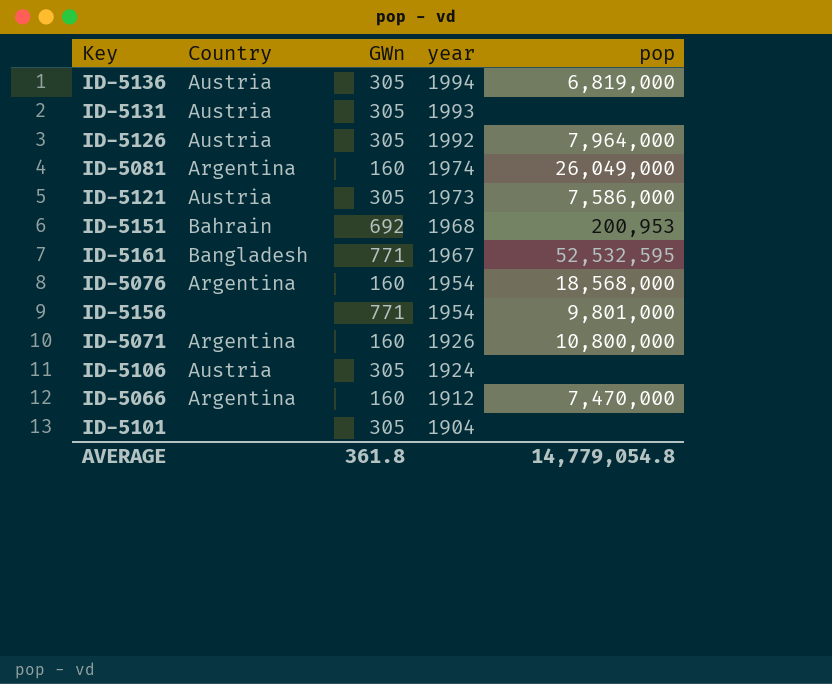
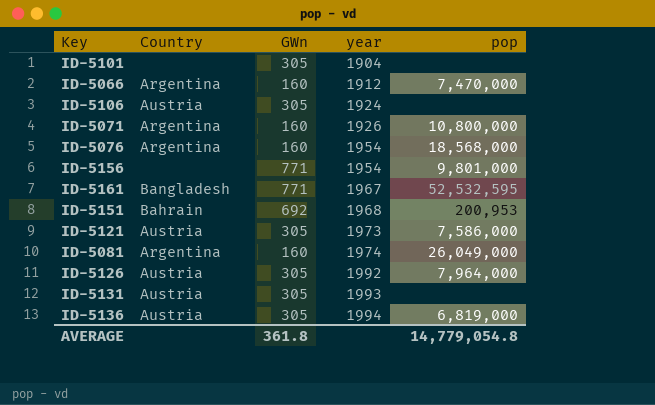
row order: year descending -> year ascending

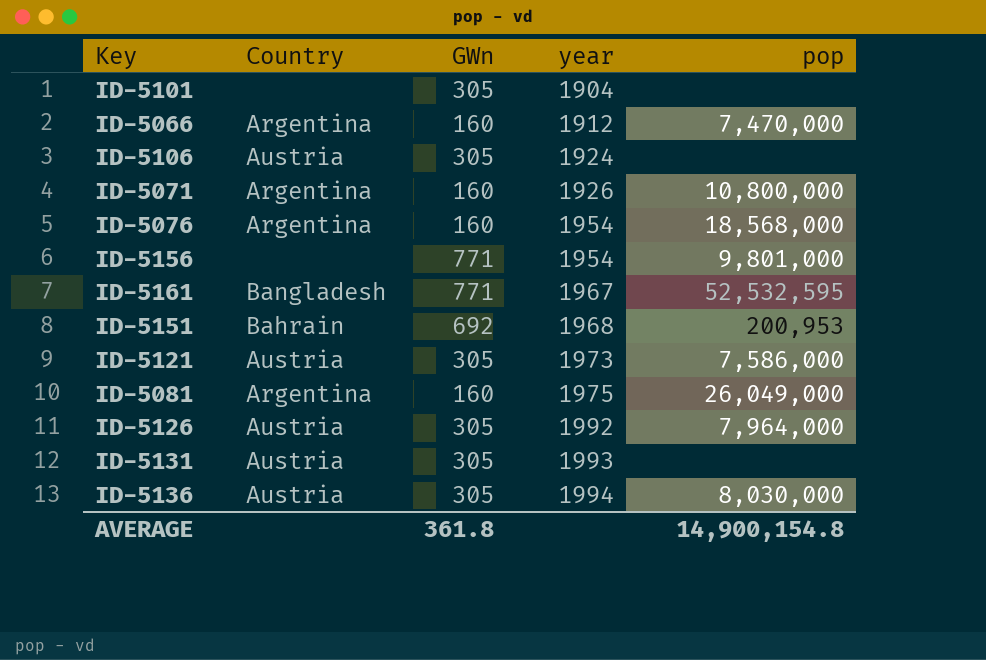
ID-5081 | year: 1974 -> 1975
ID-5136 | pop: 6,819,000 -> 8,030,000
AVERAGE | pop: 14,779,054.8 -> 14,900,154.8

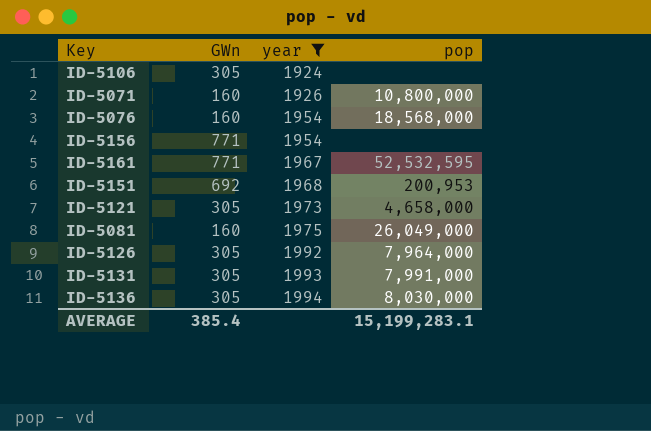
filter: none -> year >= 1924
column Country | position: 2 -> none
ID-5156 | pop: 9,801,000 -> none
ID-5121 | pop: 7,586,000 -> 4,658,000
ID-5131 | pop: none -> 7,991,000
AVERAGE | GWn: 361.8 -> 385.4
AVERAGE | pop: 14,900,154.8 -> 15,199,283.1

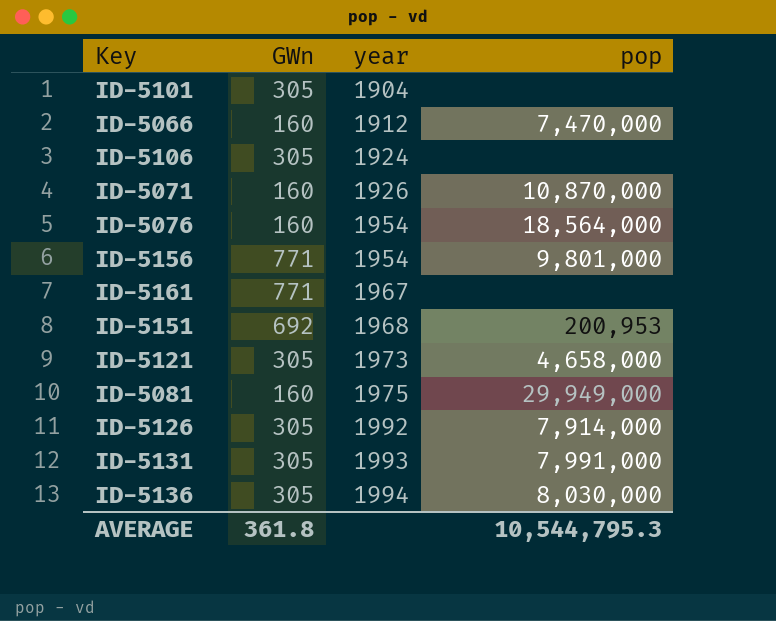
filter: year >= 1924 -> none
ID-5071 | pop: 10,800,000 -> 10,870,000
ID-5076 | pop: 18,568,000 -> 18,564,000
ID-5156 | pop: none -> 9,801,000
ID-5161 | pop: 52,532,595 -> none
ID-5081 | pop: 26,049,000 -> 29,949,000
ID-5126 | pop: 7,964,000 -> 7,914,000
AVERAGE | GWn: 385.4 -> 361.8
AVERAGE | pop: 15,199,283.1 -> 10,544,795.3

